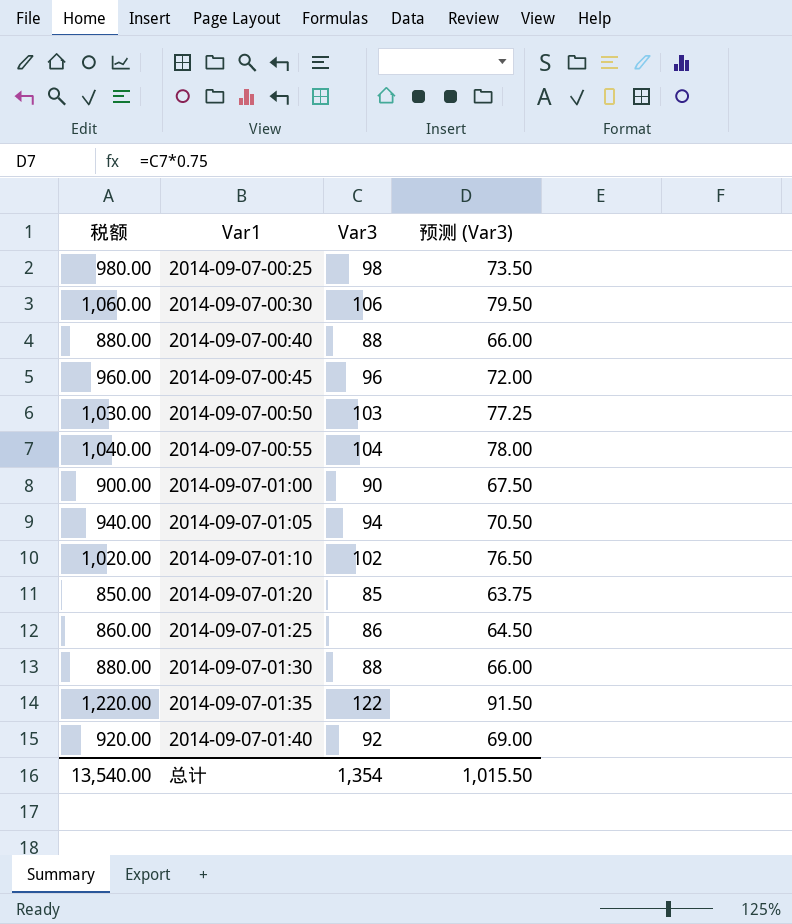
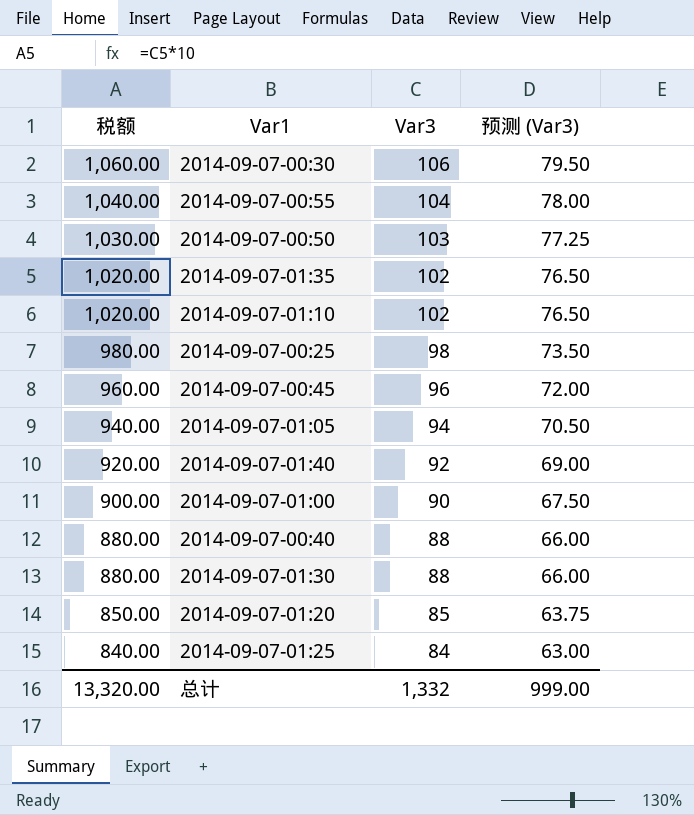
row order: Var1 ascending -> 税额 descending
2014-09-07-01:35 | 税额: 1,220.00 -> 1,020.00
2014-09-07-01:35 | Var3: 122 -> 102
2014-09-07-01:35 | 预测 (Var3): 91.50 -> 76.50
2014-09-07-01:25 | 税额: 860.00 -> 840.00
2014-09-07-01:25 | Var3: 86 -> 84
2014-09-07-01:25 | 预测 (Var3): 64.50 -> 63.00
总计 | 税额: 13,540.00 -> 13,320.00
总计 | Var3: 1,354 -> 1,332
总计 | 预测 (Var3): 1,015.50 -> 999.00

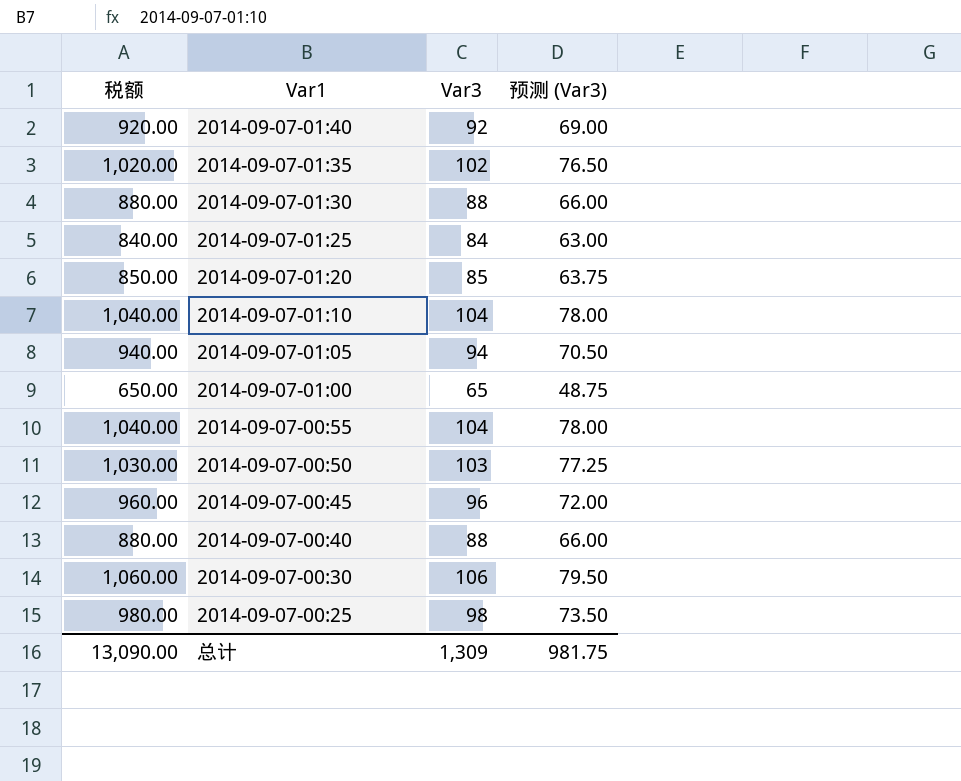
row order: 税额 descending -> Var1 descending
2014-09-07-01:10 | 税额: 1,020.00 -> 1,040.00
2014-09-07-01:10 | Var3: 102 -> 104
2014-09-07-01:10 | 预测 (Var3): 76.50 -> 78.00
2014-09-07-01:00 | 税额: 900.00 -> 650.00
2014-09-07-01:00 | Var3: 90 -> 65
2014-09-07-01:00 | 预测 (Var3): 67.50 -> 48.75
总计 | 税额: 13,320.00 -> 13,090.00
总计 | Var3: 1,332 -> 1,309
总计 | 预测 (Var3): 999.00 -> 981.75

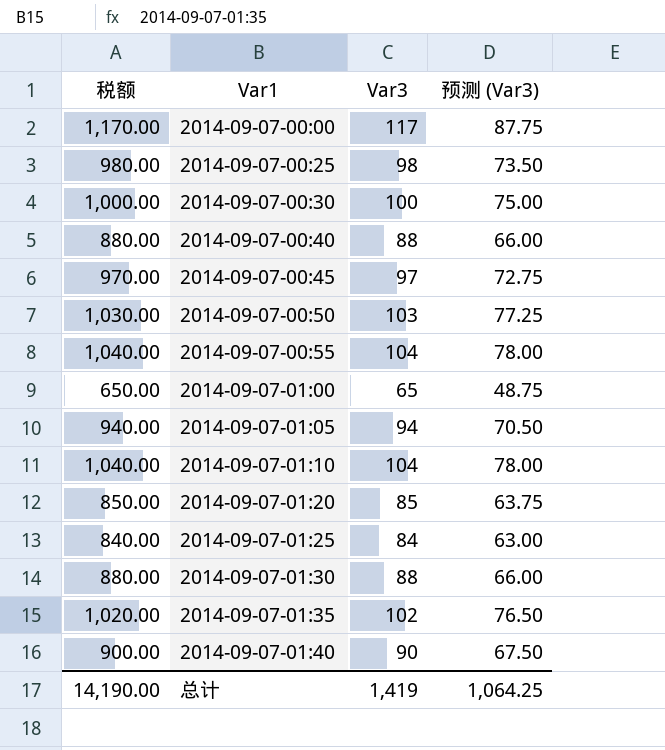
row order: Var1 descending -> Var1 ascending
row 2014-09-07-00:00: none -> 1,170.00 | 117 | 87.75
2014-09-07-00:30 | 税额: 1,060.00 -> 1,000.00
2014-09-07-00:30 | Var3: 106 -> 100
2014-09-07-00:30 | 预测 (Var3): 79.50 -> 75.00
2014-09-07-00:45 | 税额: 960.00 -> 970.00
2014-09-07-00:45 | Var3: 96 -> 97
2014-09-07-00:45 | 预测 (Var3): 72.00 -> 72.75
2014-09-07-01:40 | 税额: 920.00 -> 900.00
2014-09-07-01:40 | Var3: 92 -> 90
2014-09-07-01:40 | 预测 (Var3): 69.00 -> 67.50
总计 | 税额: 13,090.00 -> 14,190.00
总计 | Var3: 1,309 -> 1,419
总计 | 预测 (Var3): 981.75 -> 1,064.25

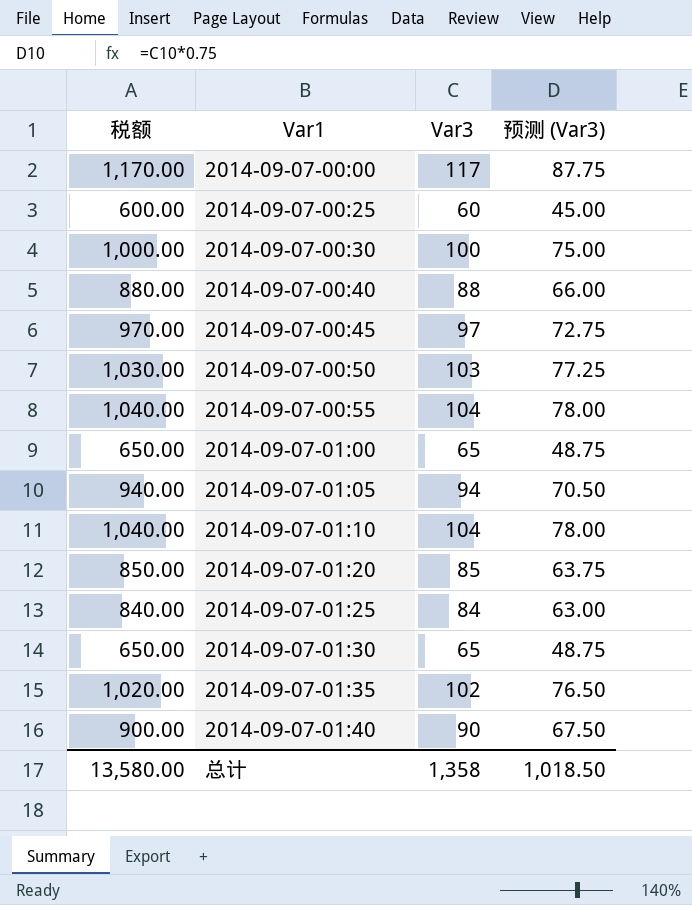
2014-09-07-00:25 | 税额: 980.00 -> 600.00
2014-09-07-00:25 | Var3: 98 -> 60
2014-09-07-00:25 | 预测 (Var3): 73.50 -> 45.00
2014-09-07-01:30 | 税额: 880.00 -> 650.00
2014-09-07-01:30 | Var3: 88 -> 65
2014-09-07-01:30 | 预测 (Var3): 66.00 -> 48.75
总计 | 税额: 14,190.00 -> 13,580.00
总计 | Var3: 1,419 -> 1,358
总计 | 预测 (Var3): 1,064.25 -> 1,018.50

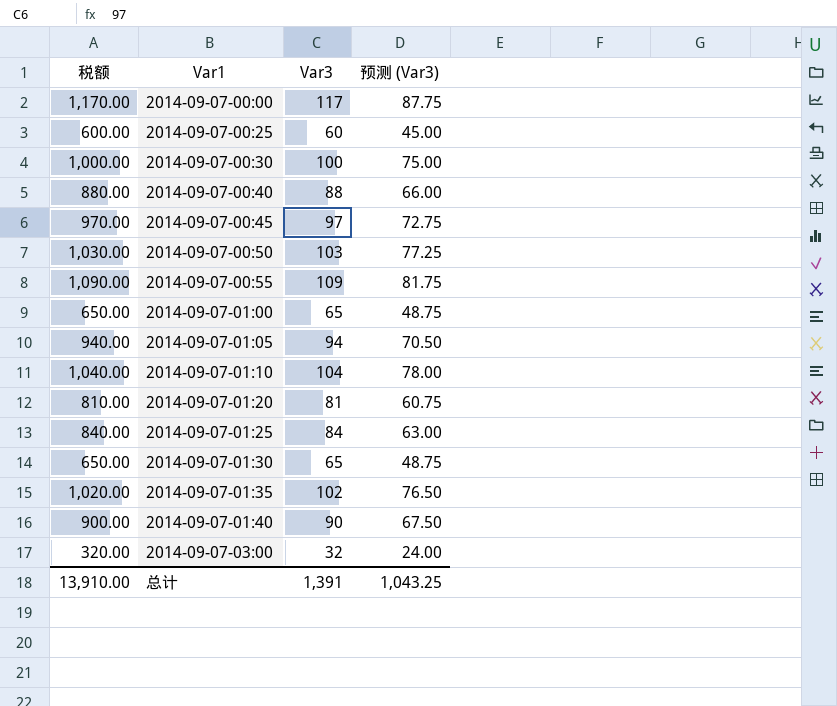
2014-09-07-00:55 | 税额: 1,040.00 -> 1,090.00
2014-09-07-00:55 | Var3: 104 -> 109
2014-09-07-00:55 | 预测 (Var3): 78.00 -> 81.75
2014-09-07-01:20 | 税额: 850.00 -> 810.00
2014-09-07-01:20 | Var3: 85 -> 81
2014-09-07-01:20 | 预测 (Var3): 63.75 -> 60.75
row 2014-09-07-03:00: none -> 320.00 | 32 | 24.00
总计 | 税额: 13,580.00 -> 13,910.00
总计 | Var3: 1,358 -> 1,391
总计 | 预测 (Var3): 1,018.50 -> 1,043.25

